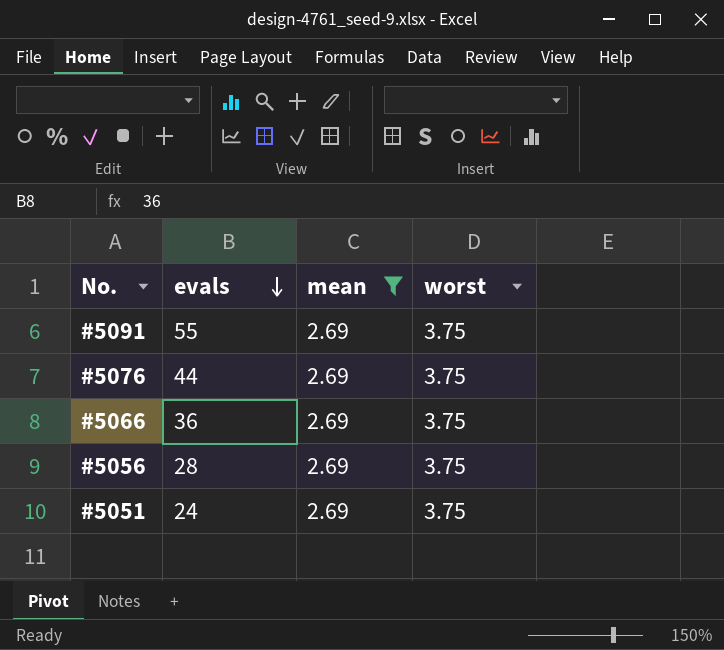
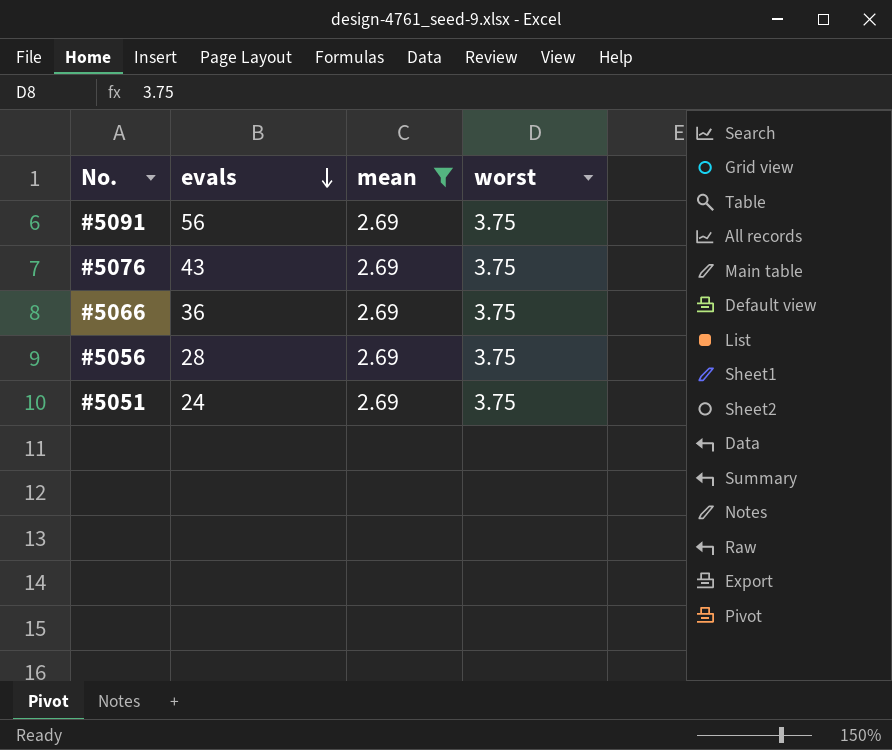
#5091 | evals: 55 -> 56
#5076 | evals: 44 -> 43

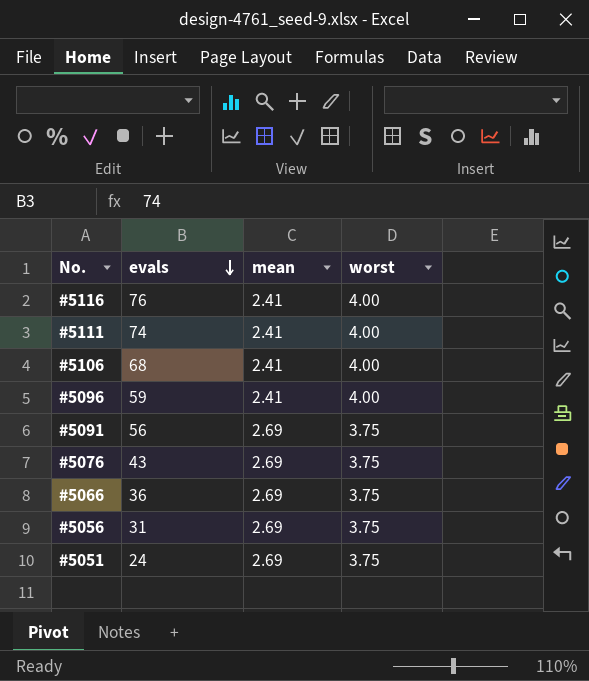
filter: mean = 2.69 -> none
#5056 | evals: 28 -> 31

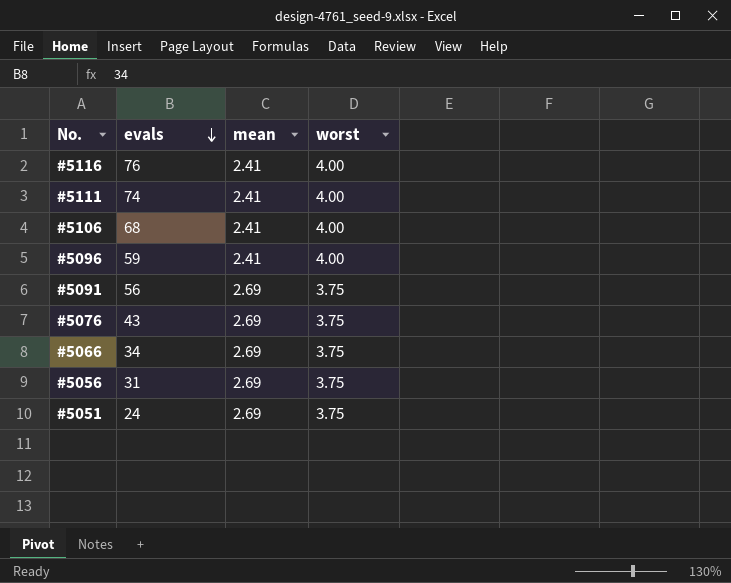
#5066 | evals: 36 -> 34

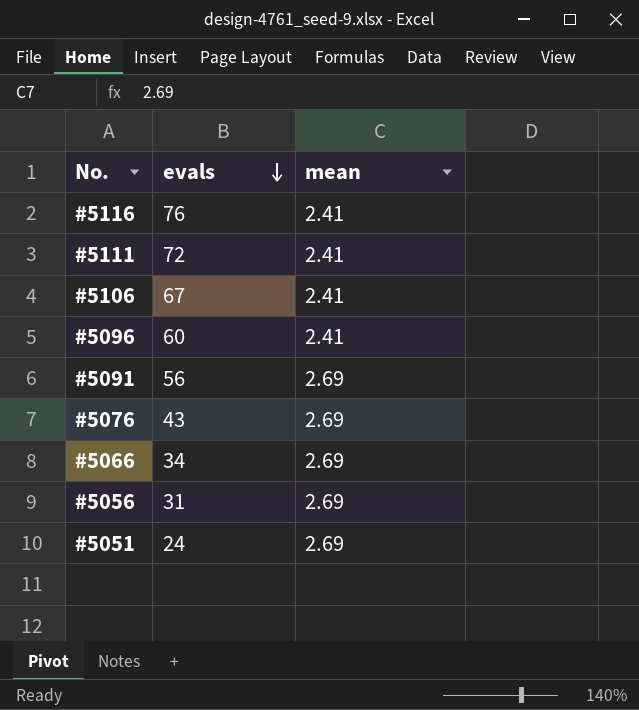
column worst | position: 4 -> none
#5111 | evals: 74 -> 72
#5106 | evals: 68 -> 67
#5096 | evals: 59 -> 60

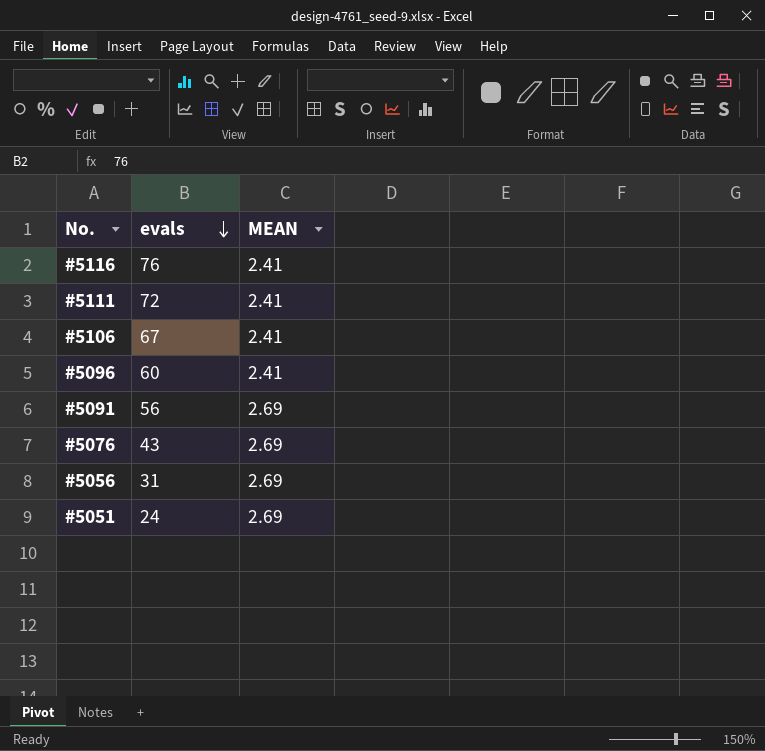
column name: mean -> MEAN
row #5066: 34 | 2.69 -> none

